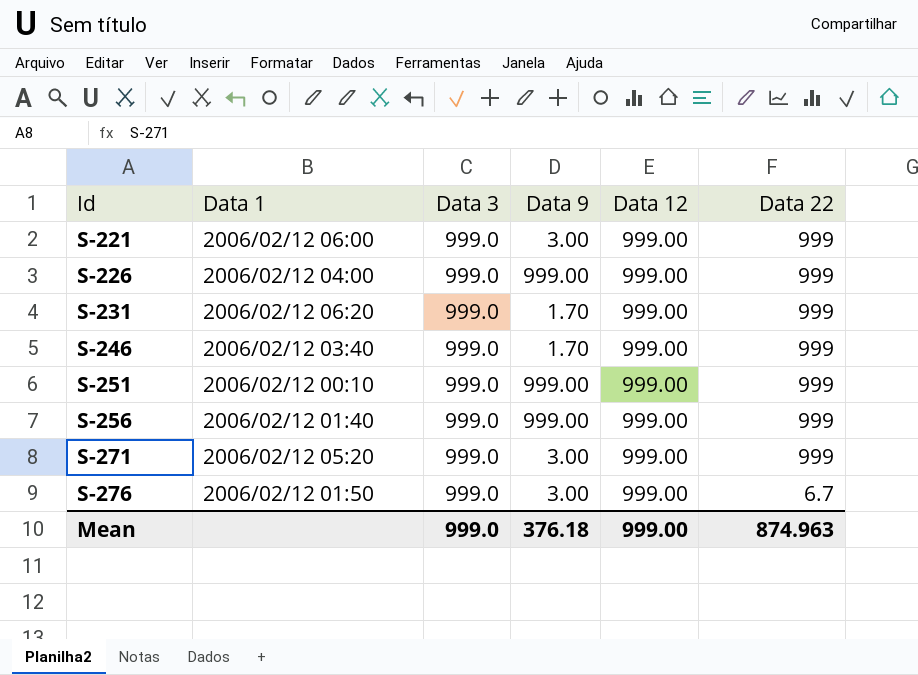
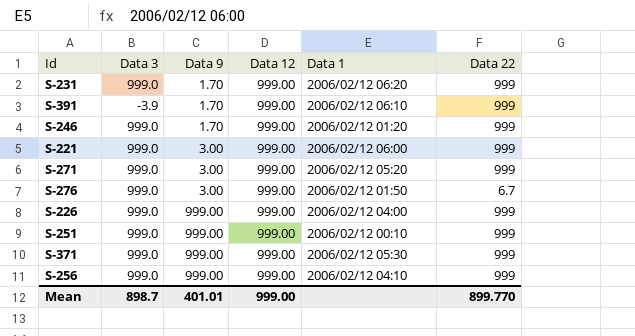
row order: Id ascending -> Data 9 ascending
column Data 1 | position: 2 -> 5
row S-391: none -> -3.9 | 1.70 | 999.00 | 2006/02/12 06:10 | 999
S-246 | Data 1: 2006/02/12 03:40 -> 2006/02/12 01:20
row S-371: none -> 999.0 | 999.00 | 999.00 | 2006/02/12 05:30 | 999
S-256 | Data 1: 2006/02/12 01:40 -> 2006/02/12 04:10
Mean | Data 3: 999.0 -> 898.7
Mean | Data 9: 376.18 -> 401.01
Mean | Data 22: 874.963 -> 899.770

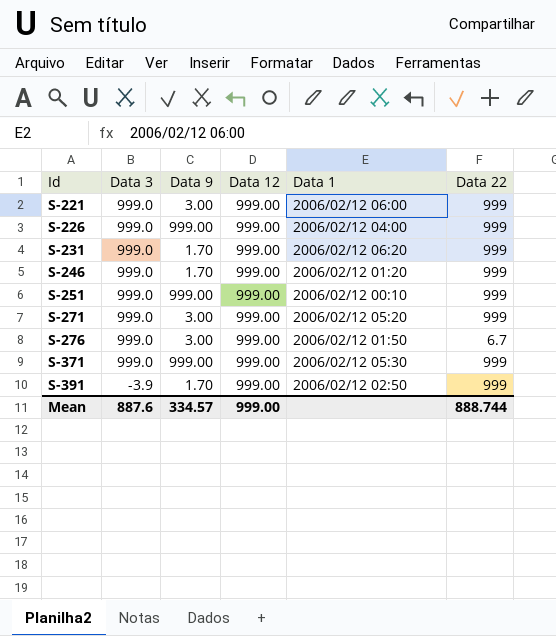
row order: Data 9 ascending -> Id ascending
row S-256: 999.0 | 999.00 | 999.00 | 2006/02/12 04:10 | 999 -> none
S-391 | Data 1: 2006/02/12 06:10 -> 2006/02/12 02:50
Mean | Data 3: 898.7 -> 887.6
Mean | Data 9: 401.01 -> 334.57
Mean | Data 22: 899.770 -> 888.744

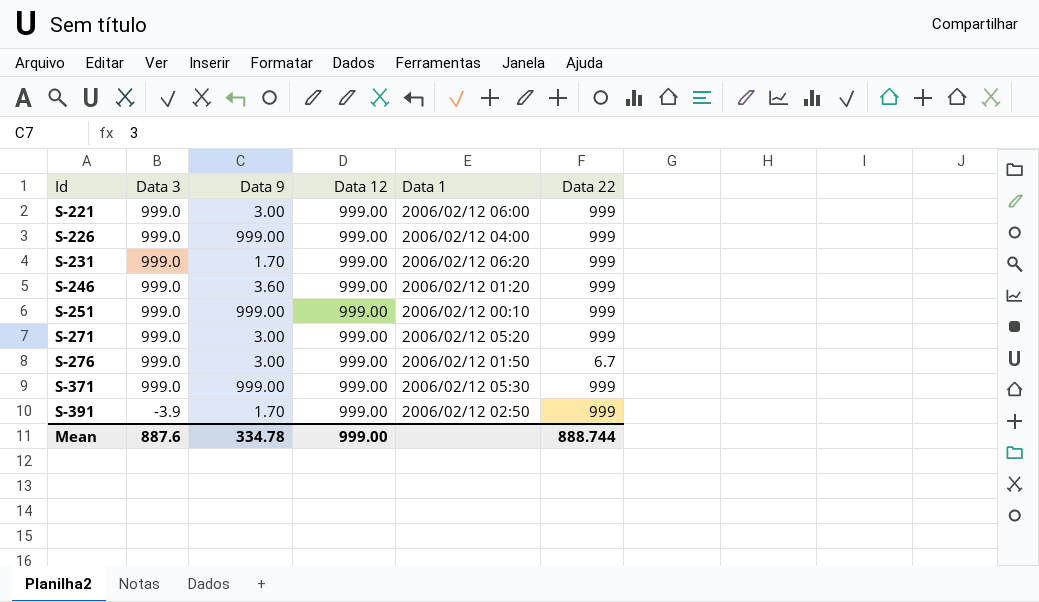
S-246 | Data 9: 1.70 -> 3.60
Mean | Data 9: 334.57 -> 334.78

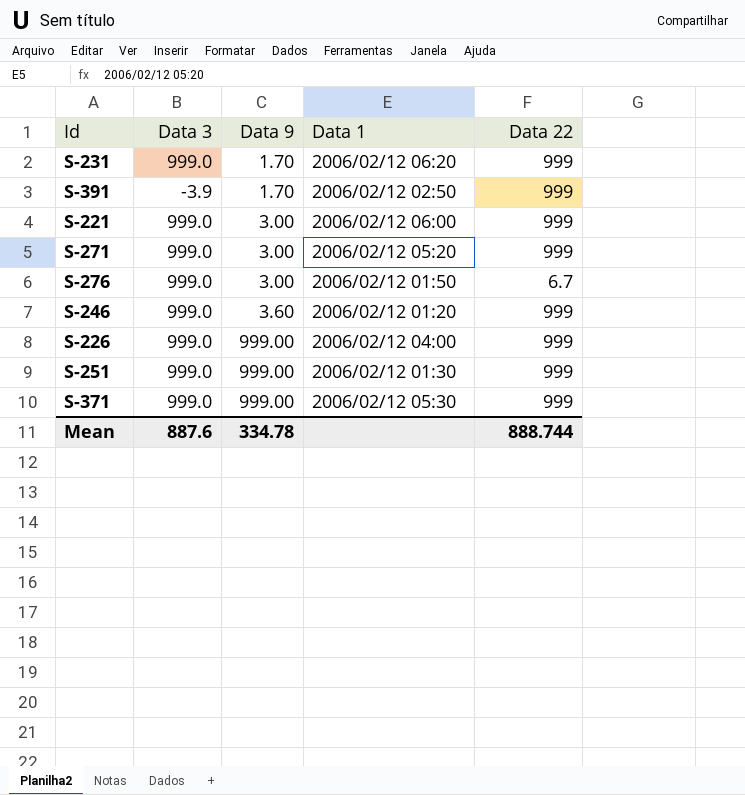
row order: Id ascending -> Data 9 ascending
column Data 12 | position: 4 -> none
S-251 | Data 1: 2006/02/12 00:10 -> 2006/02/12 01:30

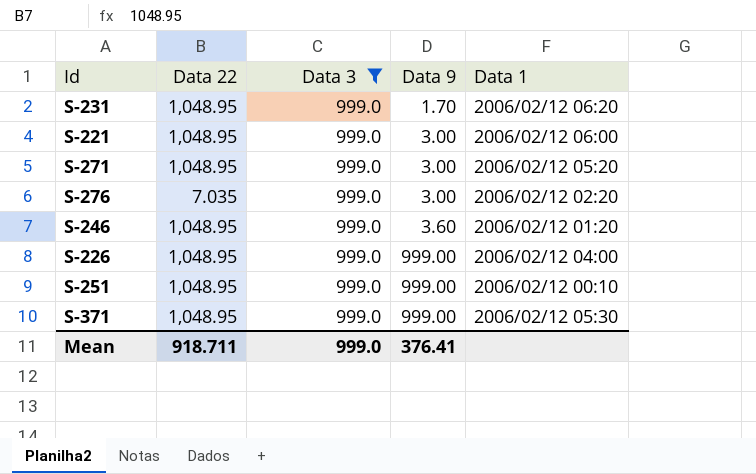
filter: none -> Data 3 = 999.0
column Data 22 | position: 5 -> 2
S-231 | Data 22: 999 -> 1,048.95
S-221 | Data 22: 999 -> 1,048.95
S-271 | Data 22: 999 -> 1,048.95
S-276 | Data 22: 6.7 -> 7.035
S-276 | Data 1: 2006/02/12 01:50 -> 2006/02/12 02:20
S-246 | Data 22: 999 -> 1,048.95
S-226 | Data 22: 999 -> 1,048.95
S-251 | Data 22: 999 -> 1,048.95
S-251 | Data 1: 2006/02/12 01:30 -> 2006/02/12 00:10
S-371 | Data 22: 999 -> 1,048.95
Mean | Data 22: 888.744 -> 918.711
Mean | Data 3: 887.6 -> 999.0
Mean | Data 9: 334.78 -> 376.41

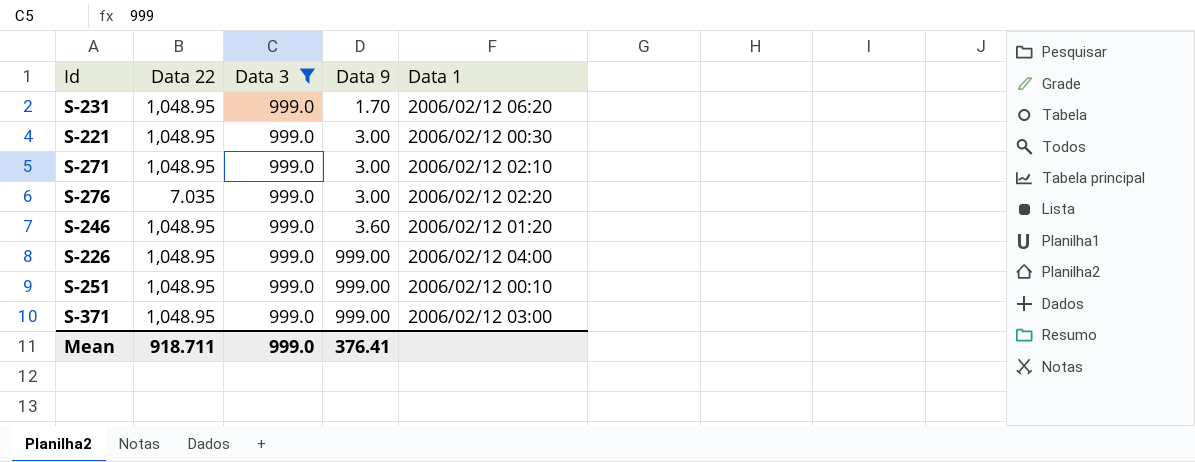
S-221 | Data 1: 2006/02/12 06:00 -> 2006/02/12 00:30
S-271 | Data 1: 2006/02/12 05:20 -> 2006/02/12 02:10
S-371 | Data 1: 2006/02/12 05:30 -> 2006/02/12 03:00

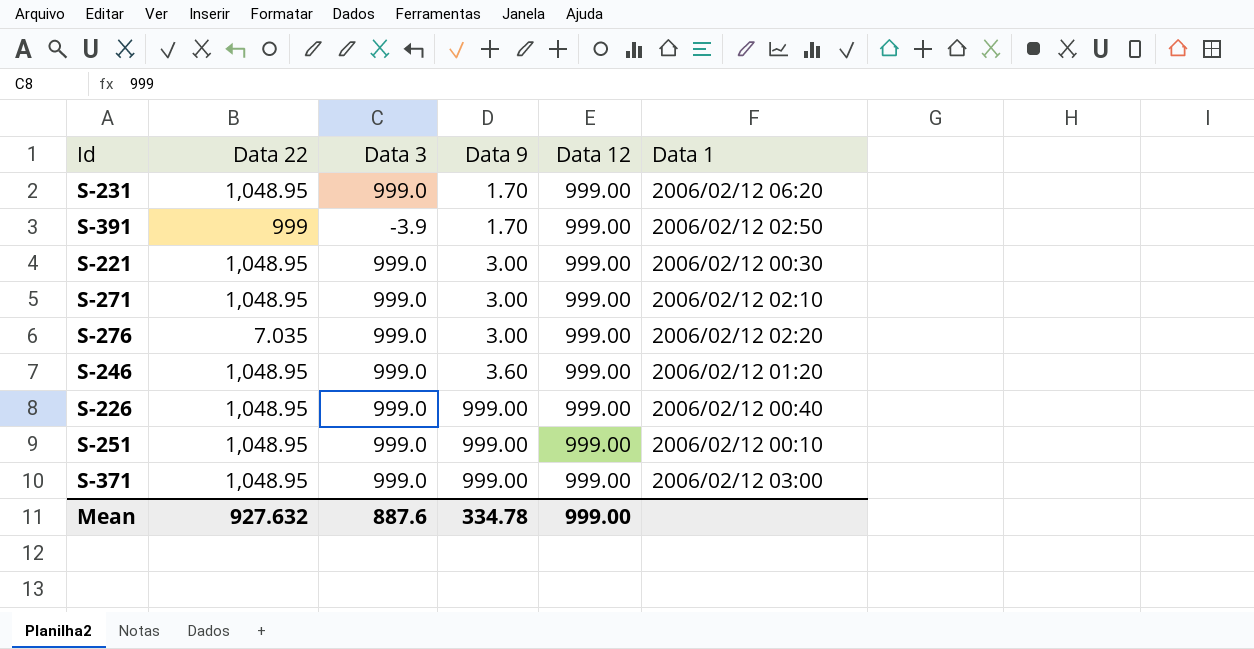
filter: Data 3 = 999.0 -> none
column Data 12 | position: none -> 5
S-226 | Data 1: 2006/02/12 04:00 -> 2006/02/12 00:40
Mean | Data 22: 918.711 -> 927.632
Mean | Data 3: 999.0 -> 887.6
Mean | Data 9: 376.41 -> 334.78

